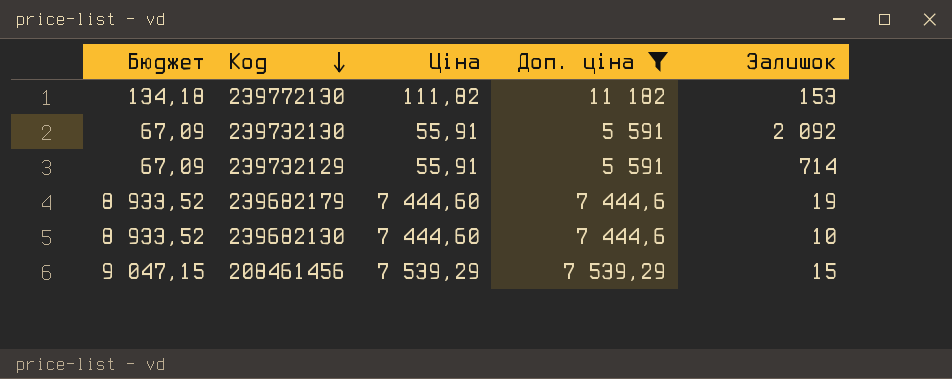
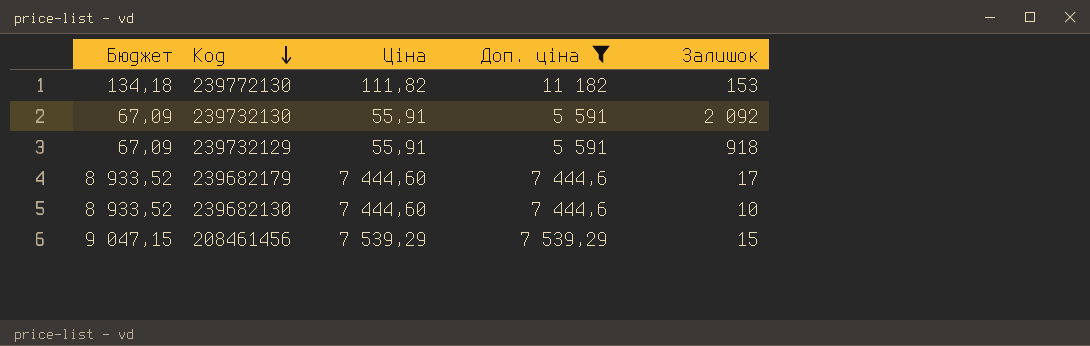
239732129 | Залишок: 714 -> 918
239682179 | Залишок: 19 -> 17

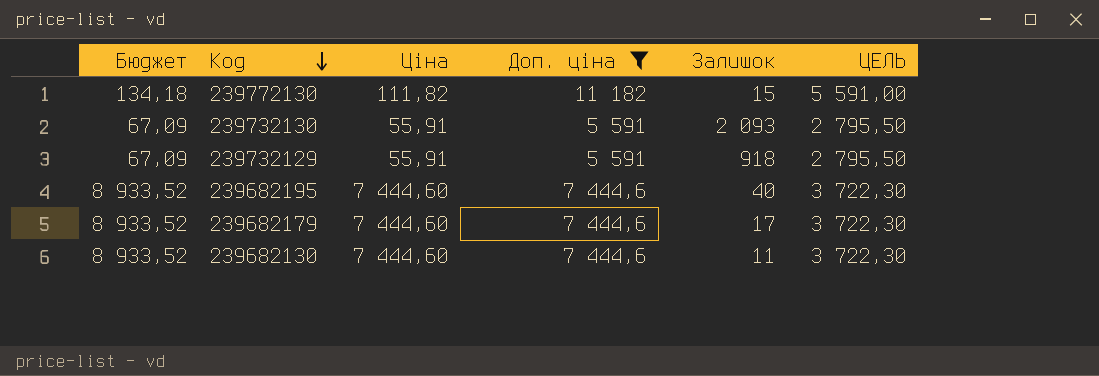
column ЦЕЛЬ | formula: none -> [Доп. ціна] * 0,5
row 208461456: 9 047,15 | 7 539,29 | 7 539,29 | 15 -> none
239772130 | Залишок: 153 -> 15
239732130 | Залишок: 2 092 -> 2 093
row 239682195: none -> 8 933,52 | 7 444,60 | 7 444,6 | 40 | 3 722,30
239682130 | Залишок: 10 -> 11

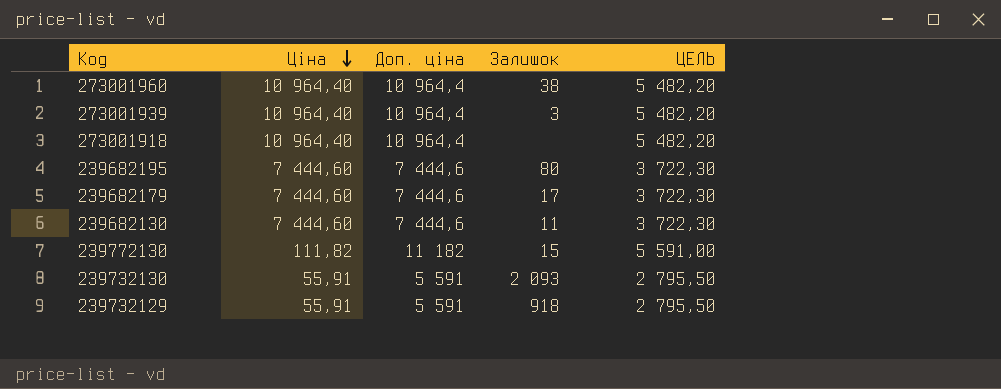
filter: Доп. ціна != 10 964,4 -> none
row order: Код descending -> Ціна descending
column Бюджет | formula: [Ціна] * 1,2 -> none
239682195 | Залишок: 40 -> 80

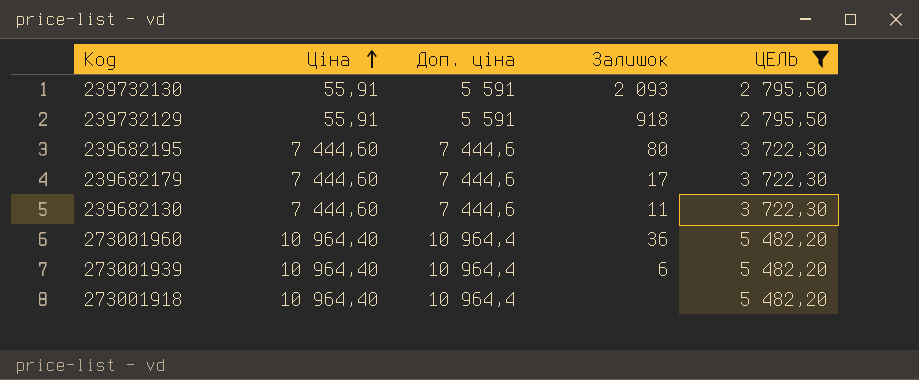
filter: none -> ЦЕЛЬ != 5 591,00
row order: Ціна descending -> Ціна ascending
273001960 | Залишок: 38 -> 36
273001939 | Залишок: 3 -> 6

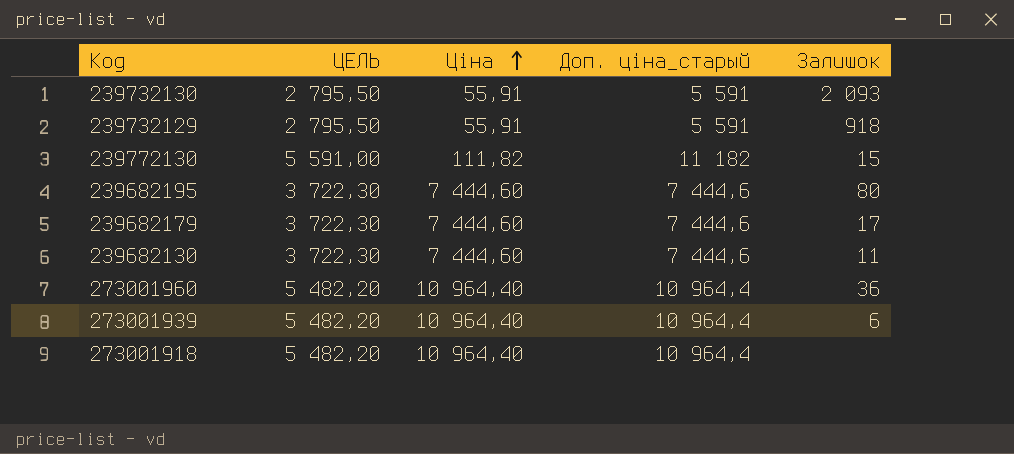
filter: ЦЕЛЬ != 5 591,00 -> none
column ЦЕЛЬ | position: 5 -> 2
column name: Доп. ціна -> Доп. ціна_старый

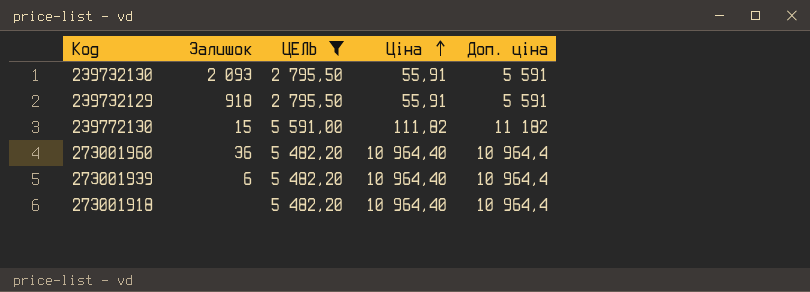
filter: none -> ЦЕЛЬ != 3 722,30
column Залишок | position: 5 -> 2
column name: Доп. ціна_старый -> Доп. ціна

